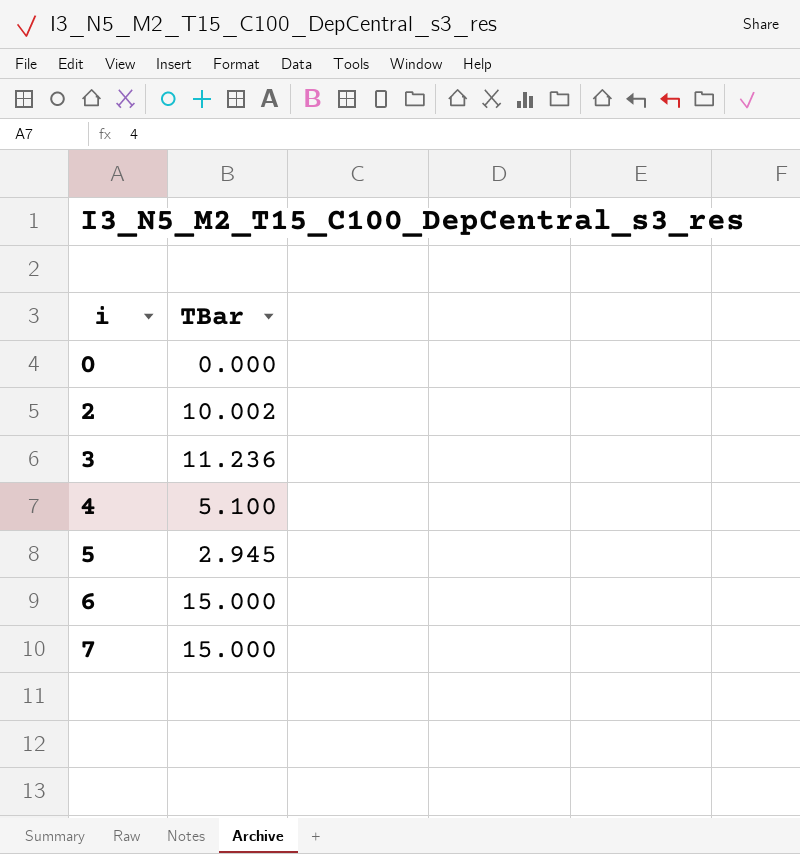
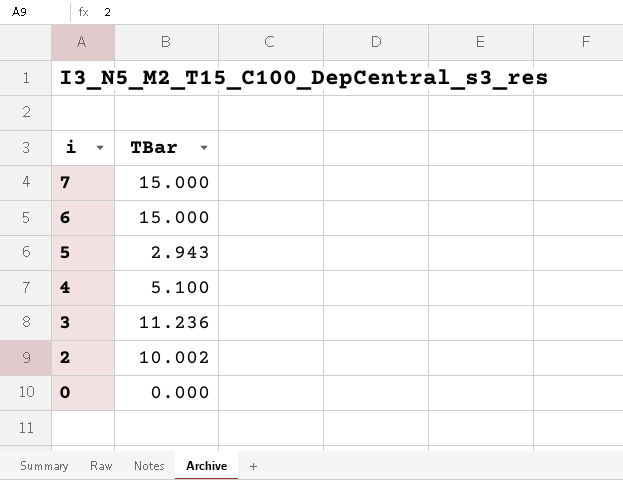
row order: i ascending -> i descending
5 | TBar: 2.945 -> 2.943

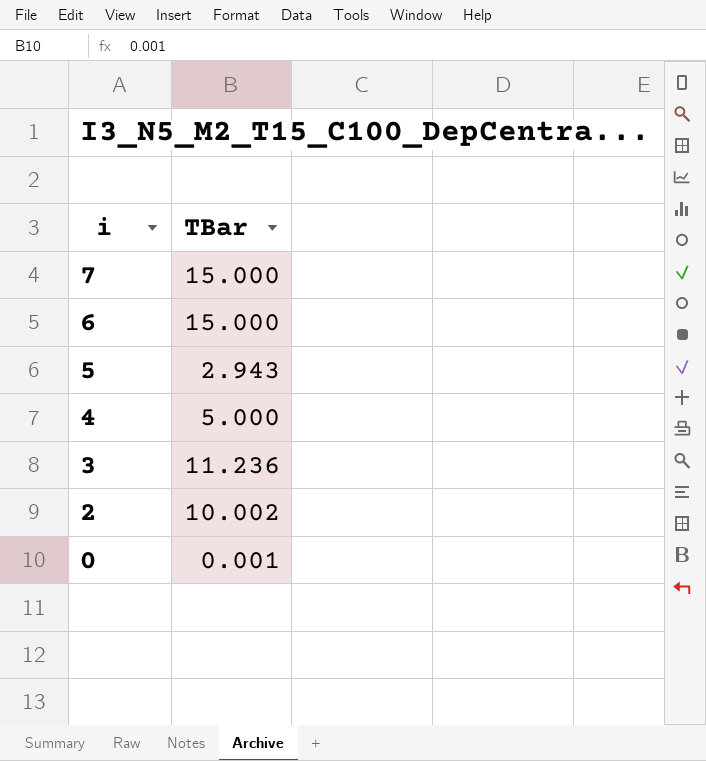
4 | TBar: 5.100 -> 5.000
0 | TBar: 0.000 -> 0.001

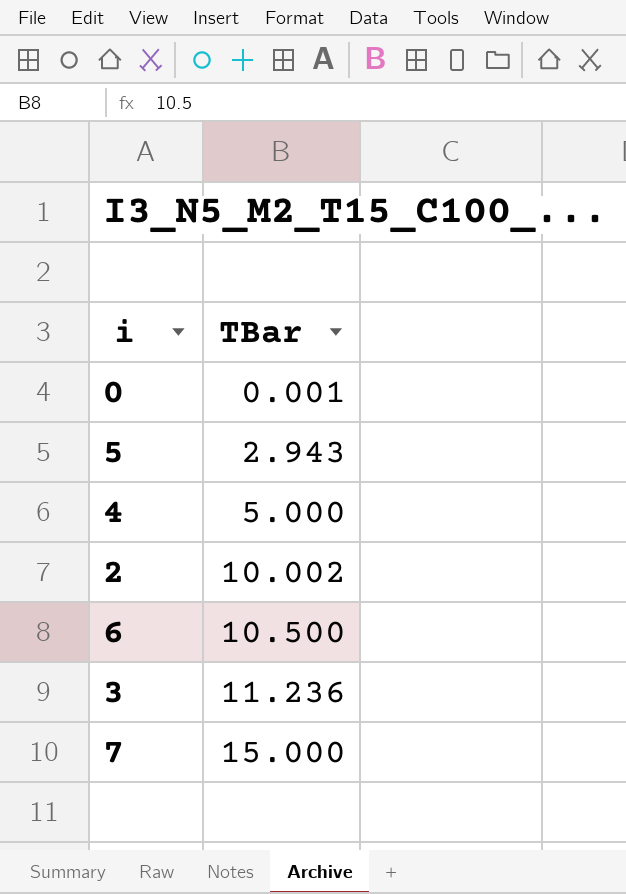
row order: i descending -> TBar ascending
6 | TBar: 15.000 -> 10.500

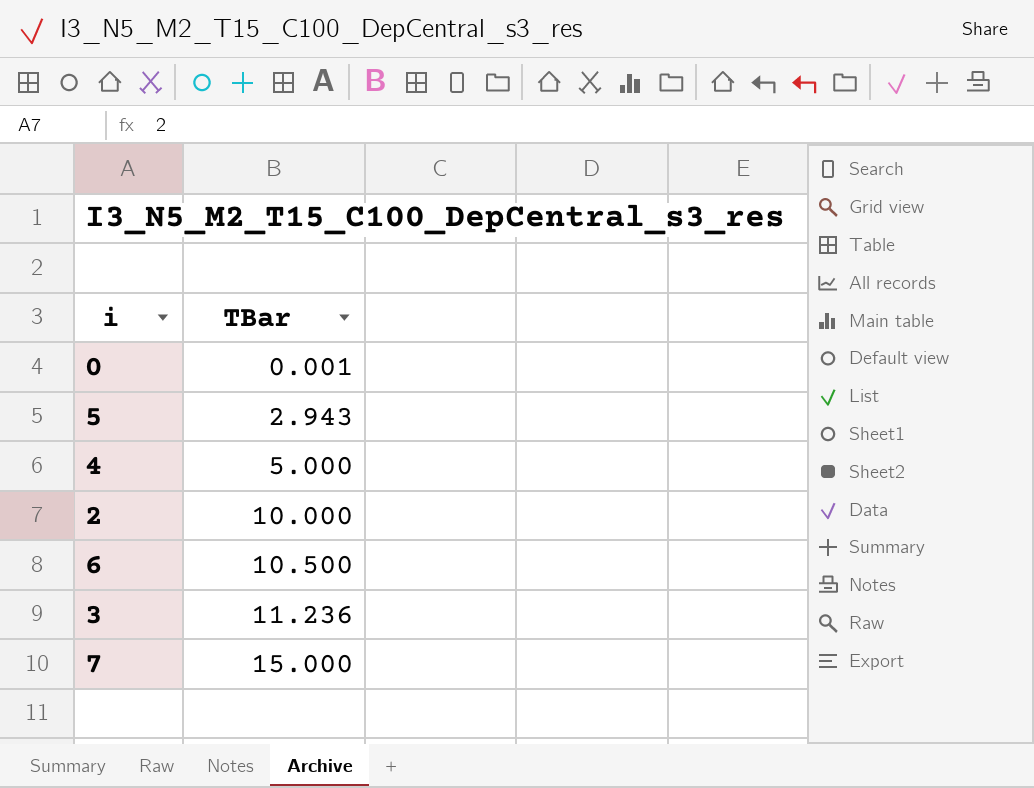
2 | TBar: 10.002 -> 10.000

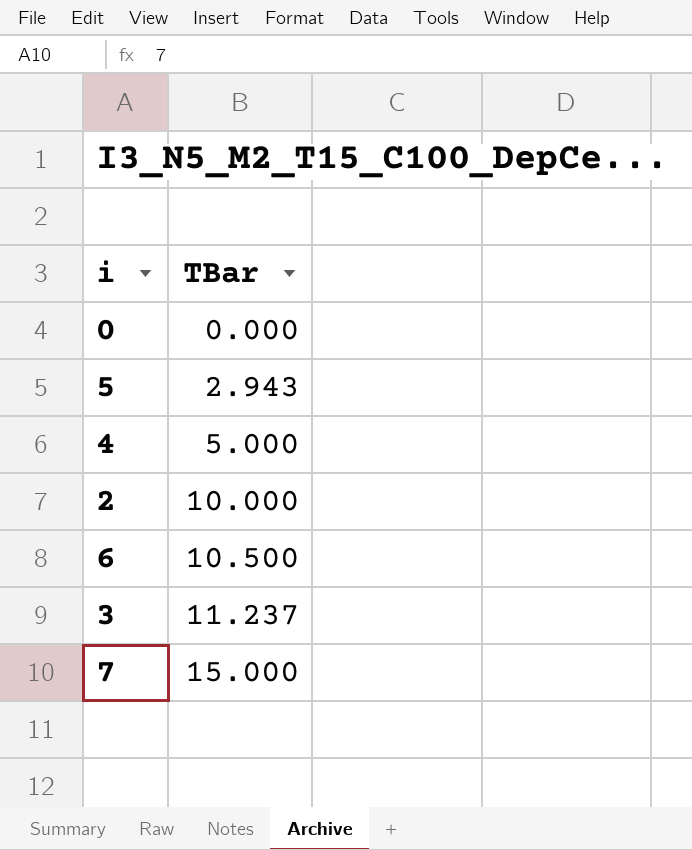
0 | TBar: 0.001 -> 0.000
3 | TBar: 11.236 -> 11.237

